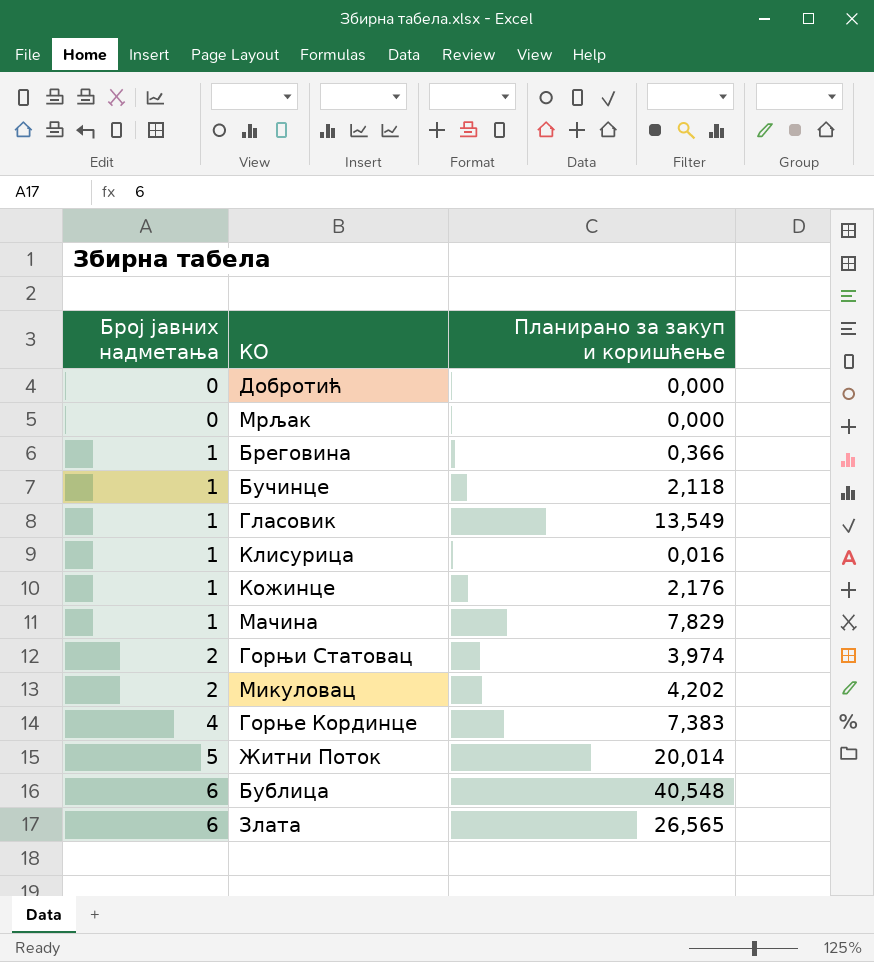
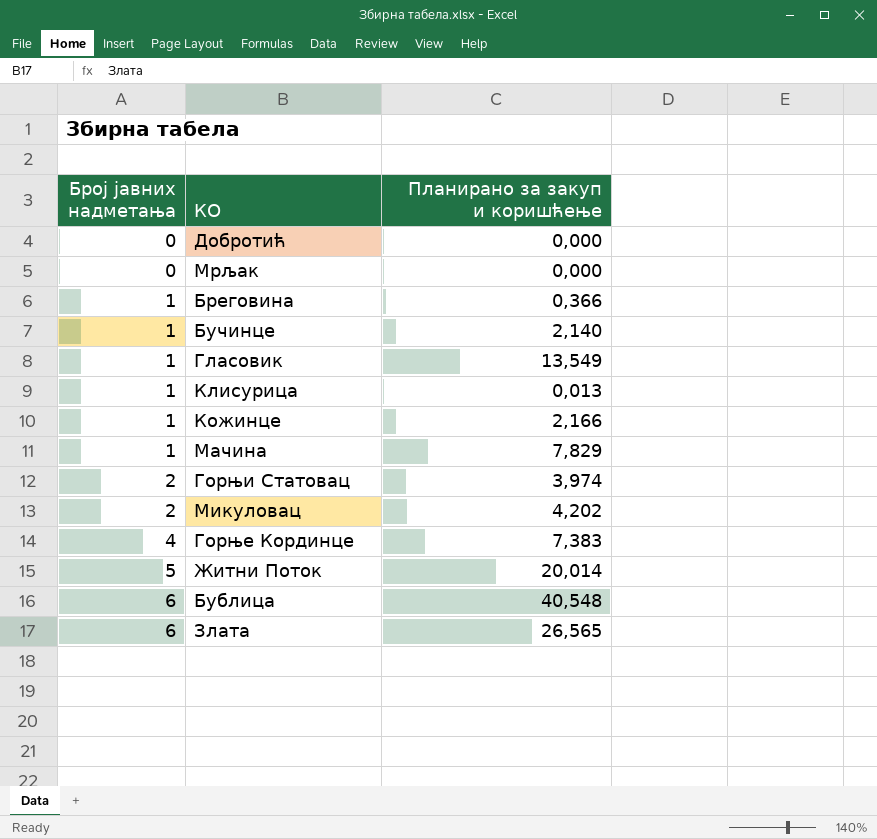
Бучинце | Планирано за закуп и коришћење: 2,118 -> 2,140
Клисурица | Планирано за закуп и коришћење: 0,016 -> 0,013
Кожинце | Планирано за закуп и коришћење: 2,176 -> 2,166

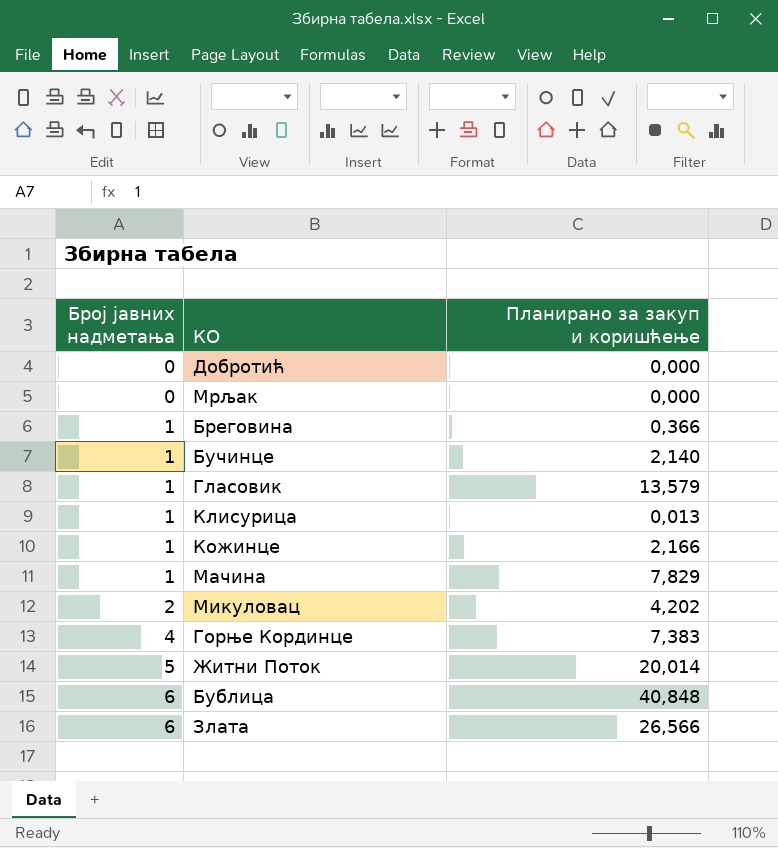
row Горњи Статовац: 2 | 3,974 -> none
Гласовик | Планирано за закуп и коришћење: 13,549 -> 13,579
Бублица | Планирано за закуп и коришћење: 40,548 -> 40,848
Злата | Планирано за закуп и коришћење: 26,565 -> 26,566

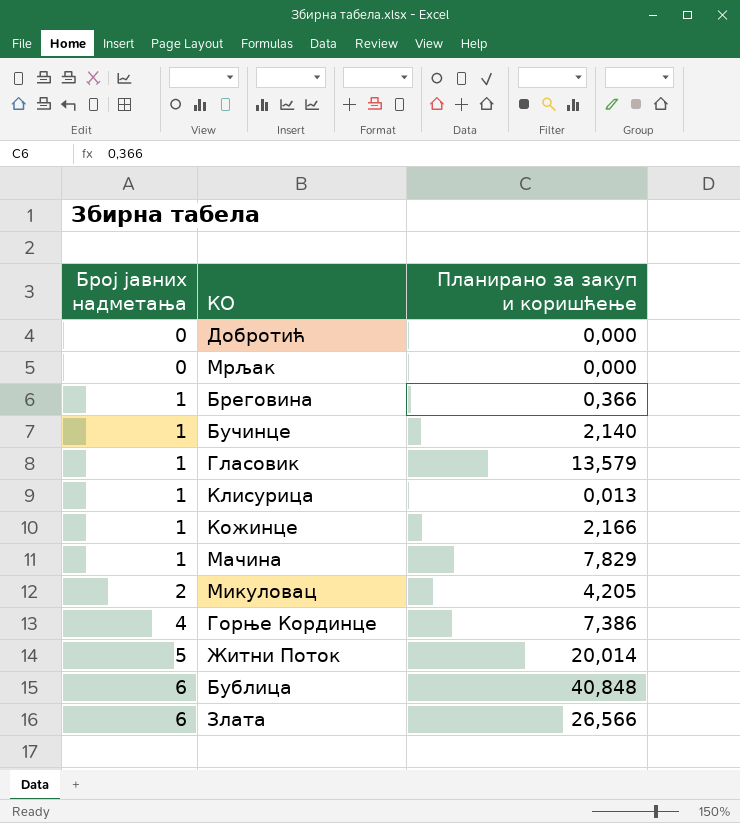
Микуловац | Планирано за закуп и коришћење: 4,202 -> 4,205
Горње Кординце | Планирано за закуп и коришћење: 7,383 -> 7,386

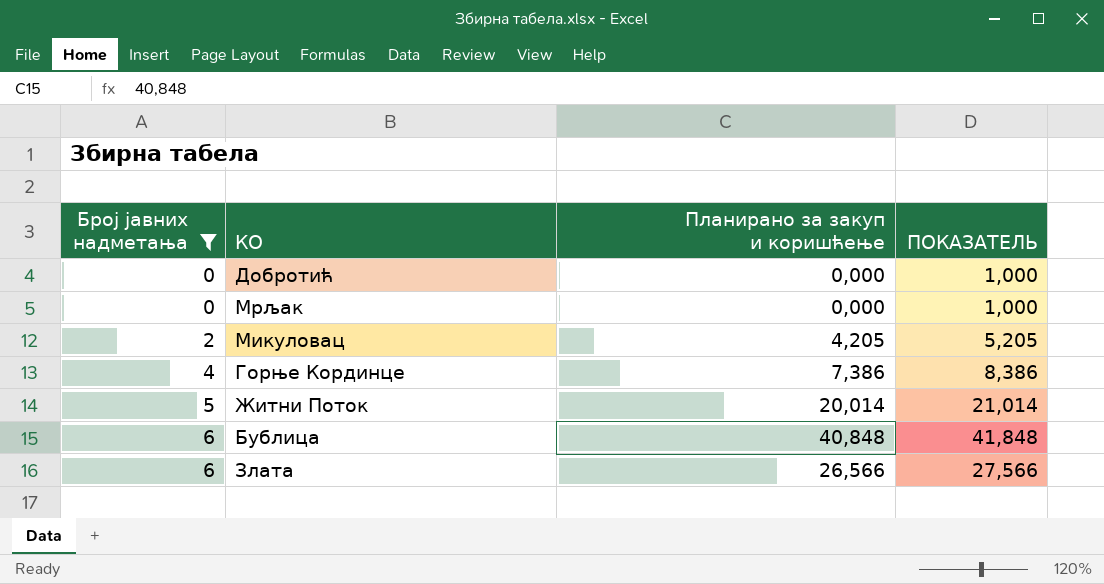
filter: none -> Број јавних надметања != 1
column ПОКАЗАТЕЛЬ | formula: none -> [Планирано за закуп и коришћење] + 1

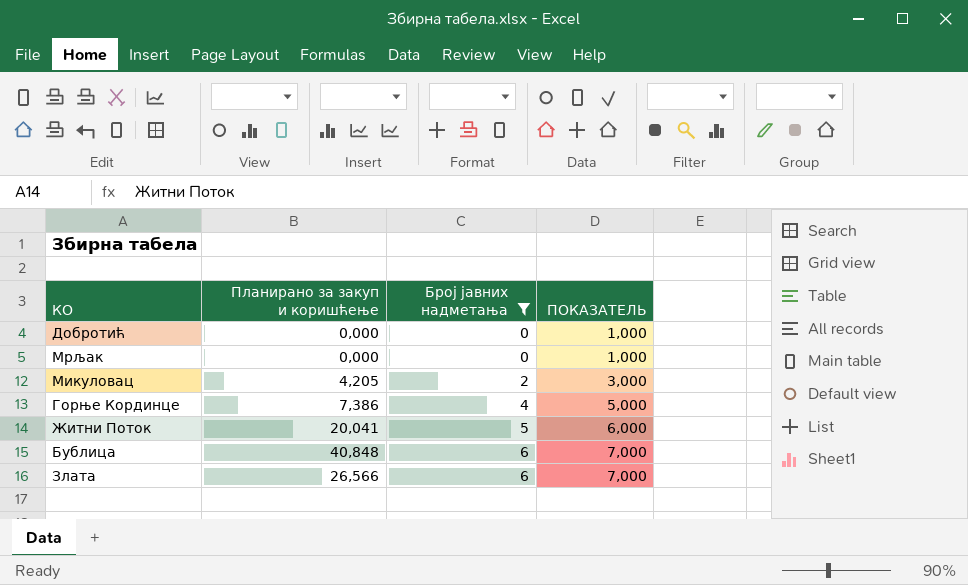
column Број јавних надметања | position: 1 -> 3
column ПОКАЗАТЕЛЬ | formula: [Планирано за закуп и коришћење] + 1 -> [Број јавних надметања] + 1
Житни Поток | Планирано за закуп и коришћење: 20,014 -> 20,041

